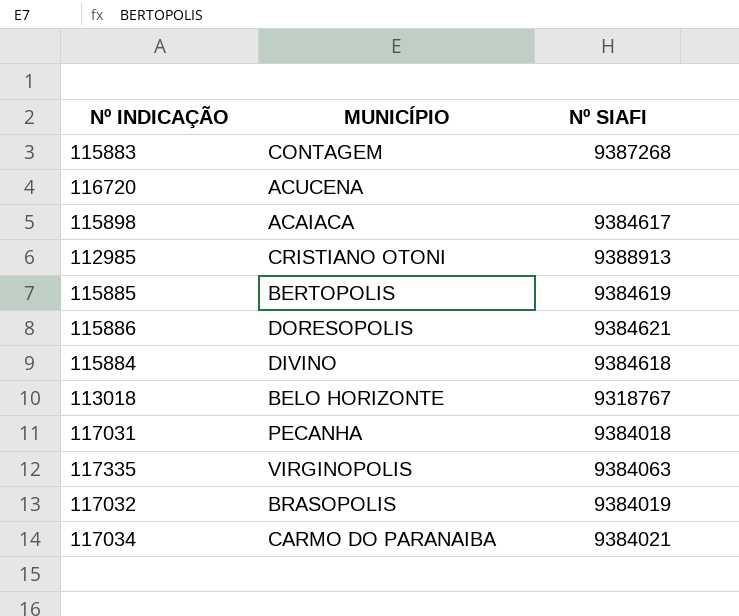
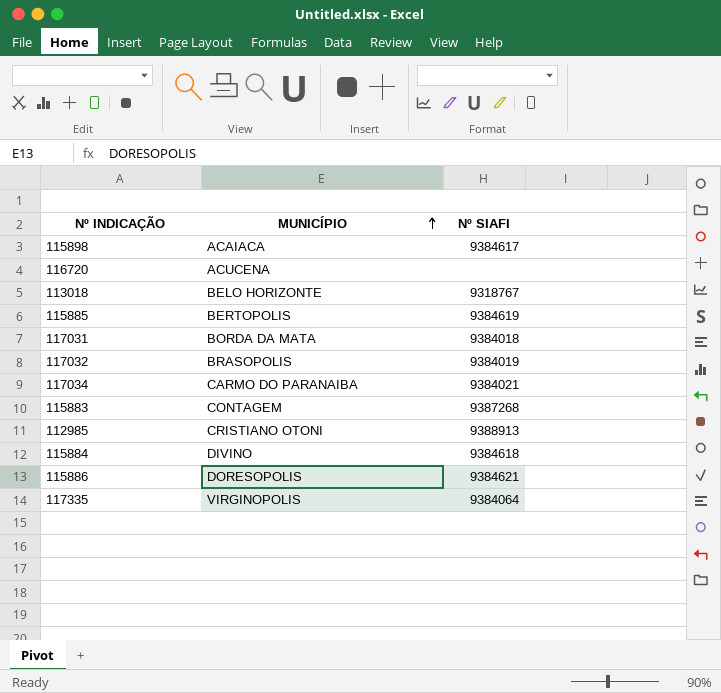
row order: none -> MUNICÍPIO ascending
117031 | MUNICÍPIO: PECANHA -> BORDA DA MATA
117335 | Nº SIAFI: 9384063 -> 9384064

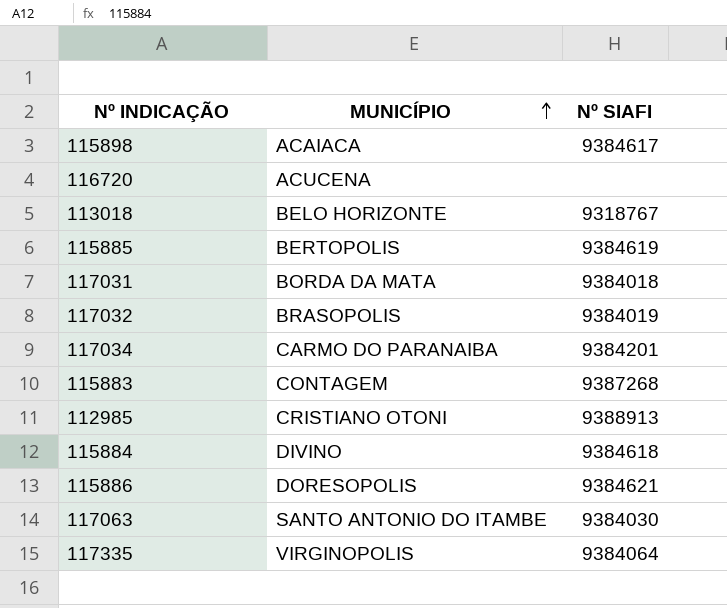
117034 | Nº SIAFI: 9384021 -> 9384201
row 117063: none -> SANTO ANTONIO DO ITAMBE | 9384030

